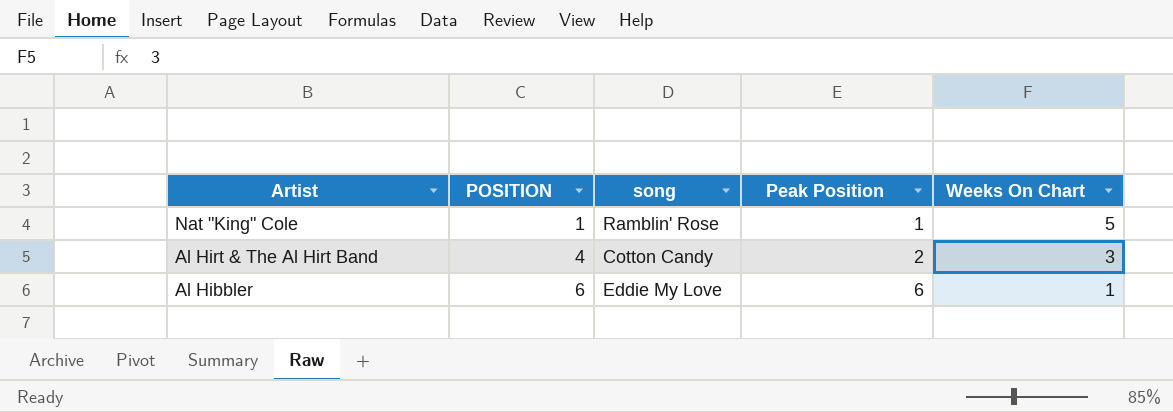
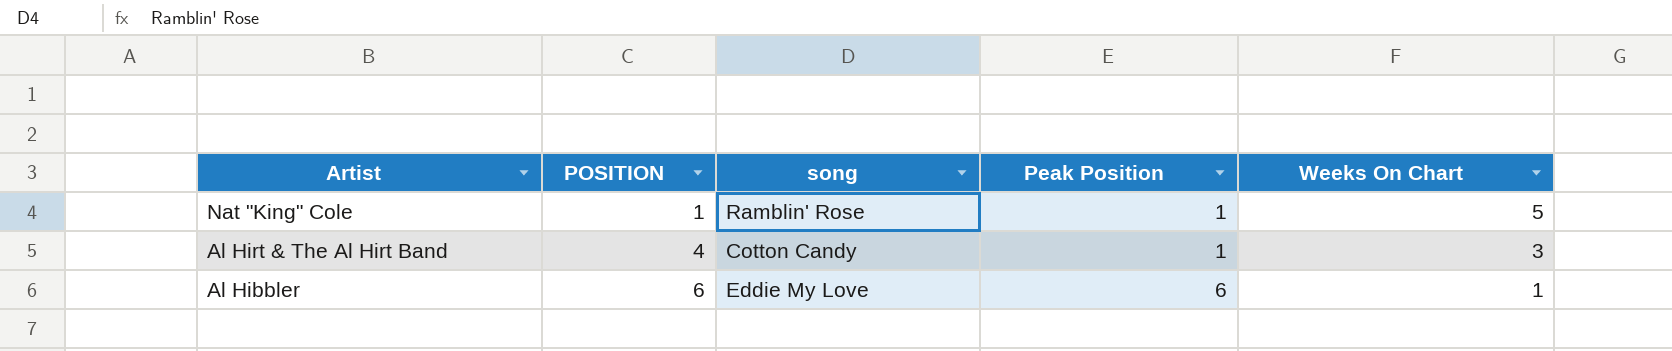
Al Hirt & The Al Hirt Band | Peak Position: 2 -> 1

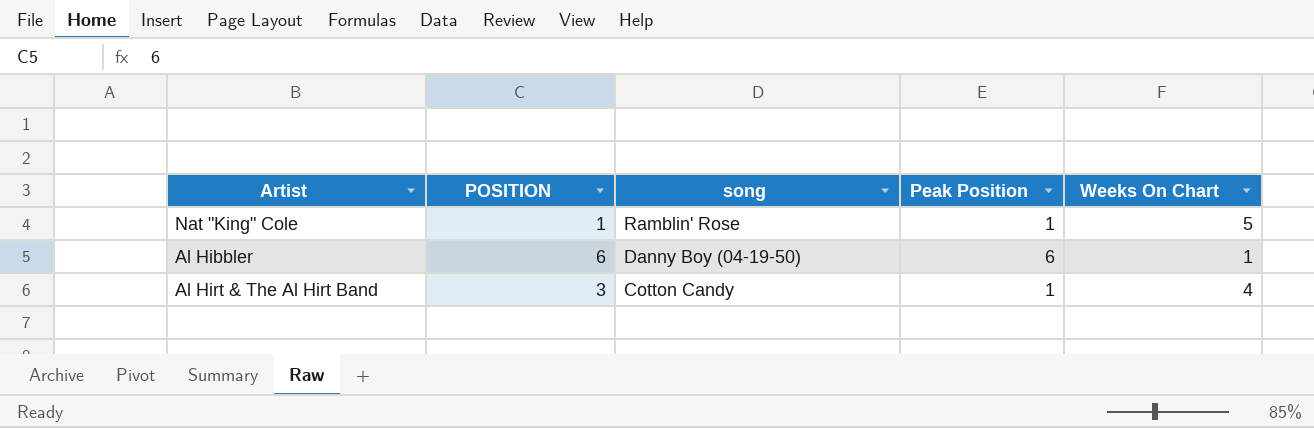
row order: Artist descending -> song descending
Al Hibbler | song: Eddie My Love -> Danny Boy (04-19-50)
Al Hirt & The Al Hirt Band | POSITION: 4 -> 3
Al Hirt & The Al Hirt Band | Weeks On Chart: 3 -> 4

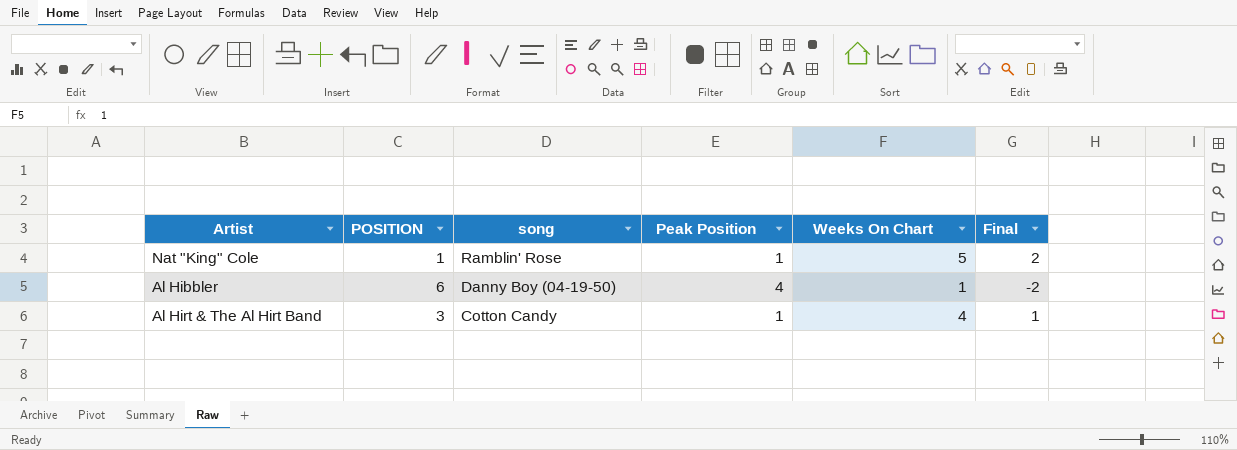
column Final | formula: none -> [Weeks On Chart] - 3
Al Hibbler | Peak Position: 6 -> 4

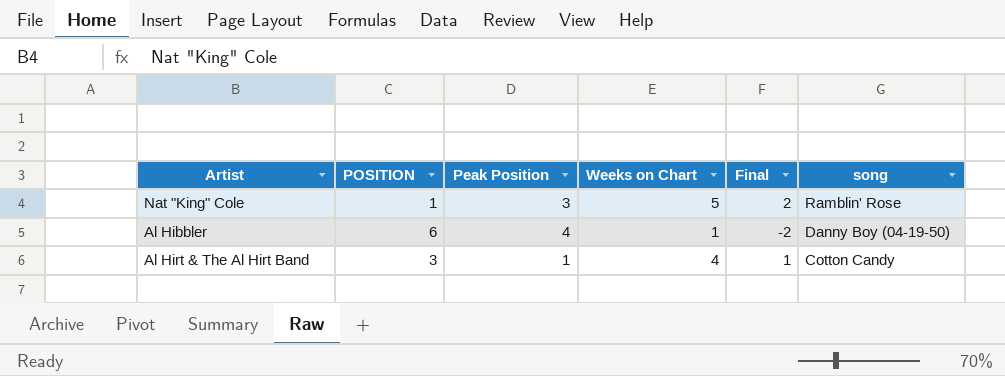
column name: Weeks On Chart -> Weeks on Chart
column song | position: 3 -> 6
Nat "King" Cole | Peak Position: 1 -> 3

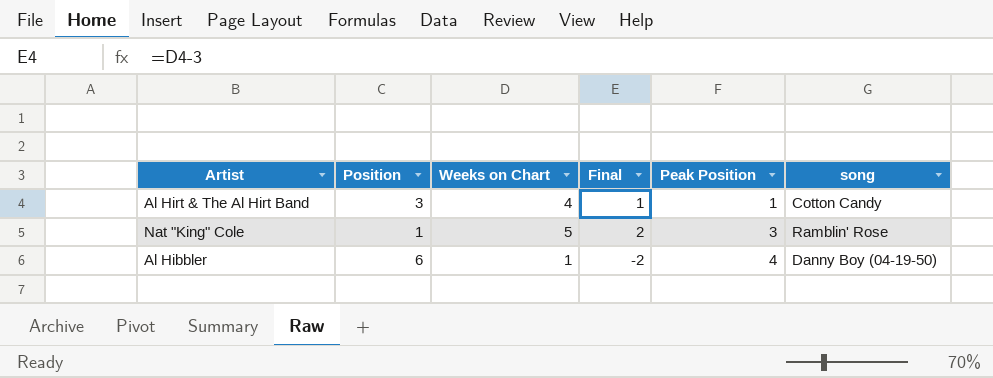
row order: song descending -> Peak Position ascending
column name: POSITION -> Position
column Peak Position | position: 3 -> 5

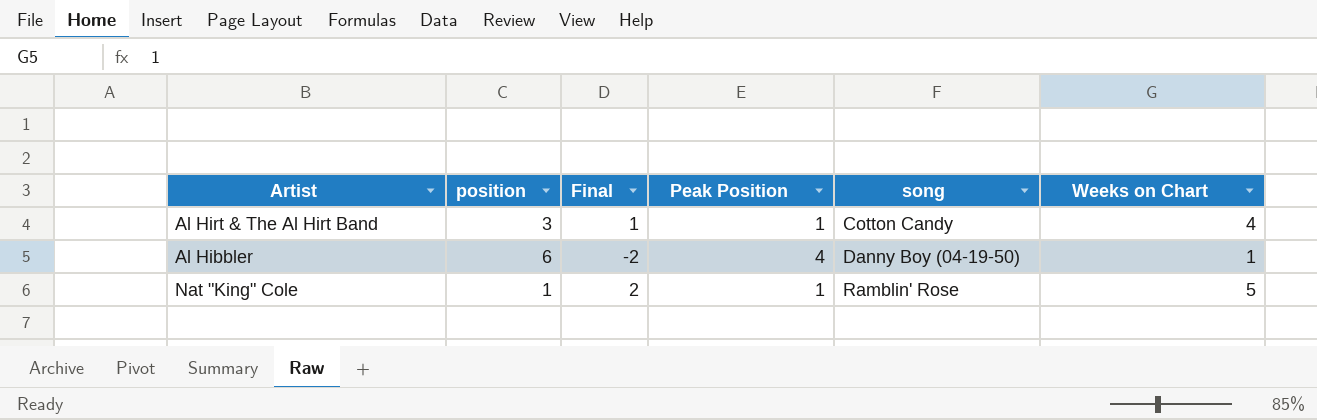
row order: Peak Position ascending -> song ascending
column name: Position -> position
column Weeks on Chart | position: 3 -> 6
Nat "King" Cole | Peak Position: 3 -> 1

